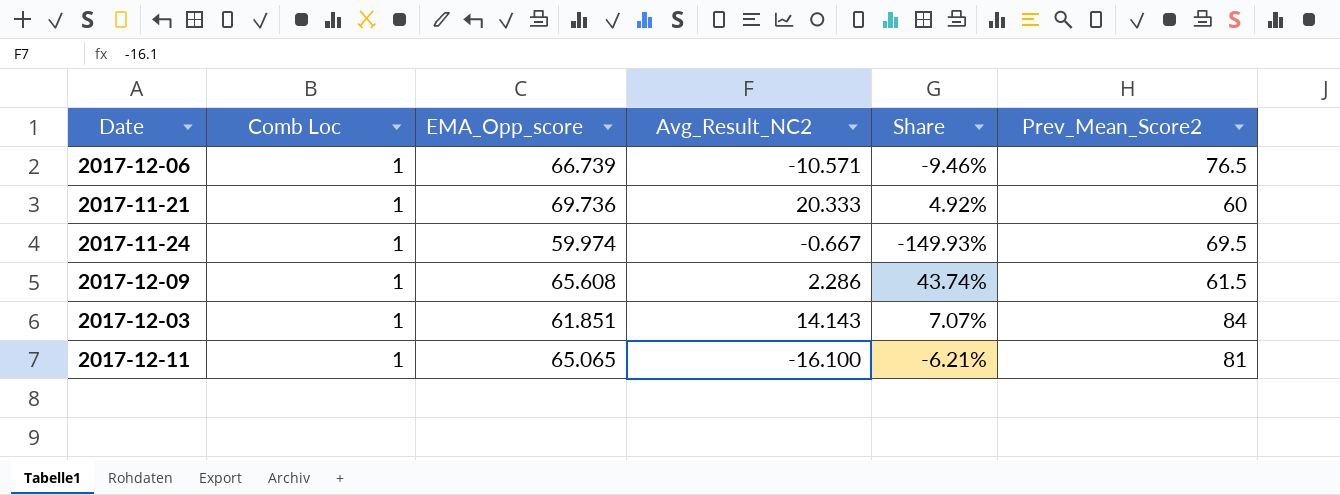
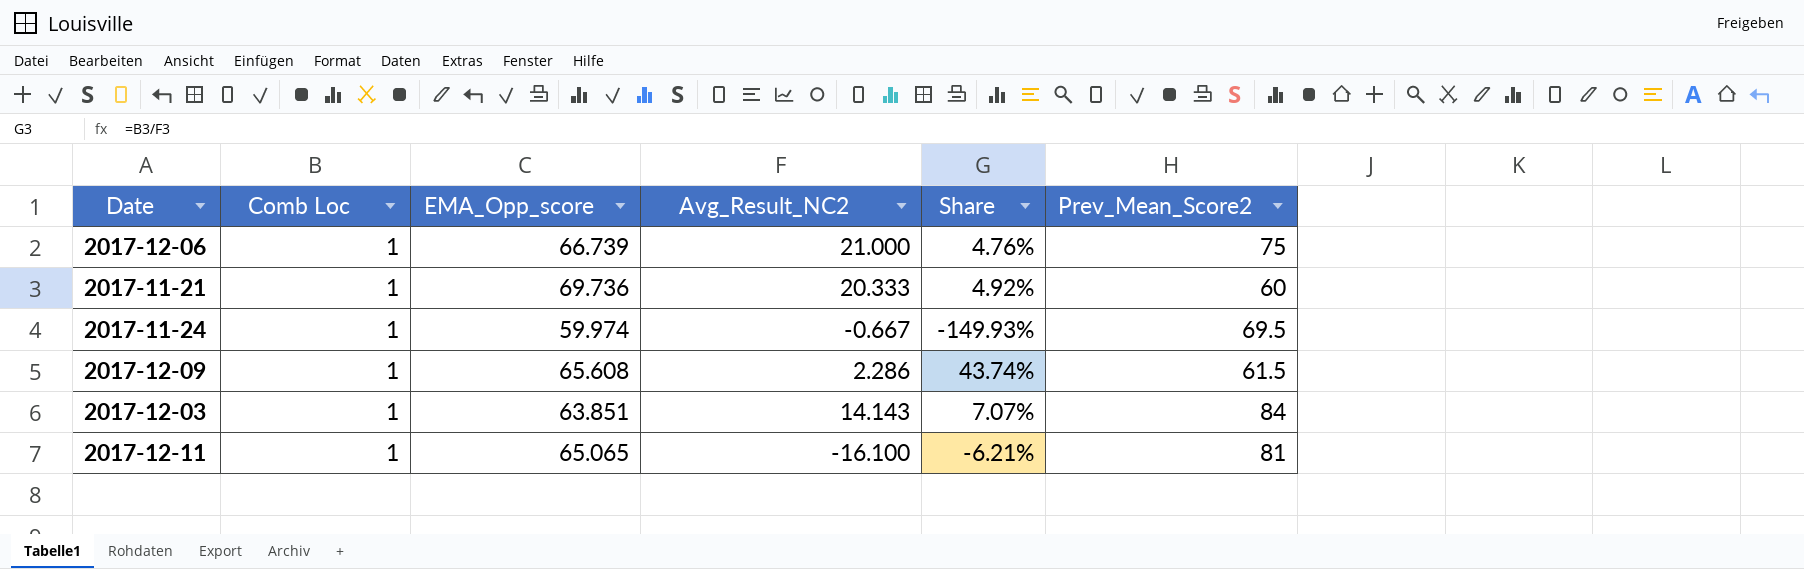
2017-12-06 | Avg_Result_NC2: -10.571 -> 21.000
2017-12-06 | Share: -9.46% -> 4.76%
2017-12-06 | Prev_Mean_Score2: 76.5 -> 75
2017-12-03 | EMA_Opp_score: 61.851 -> 63.851

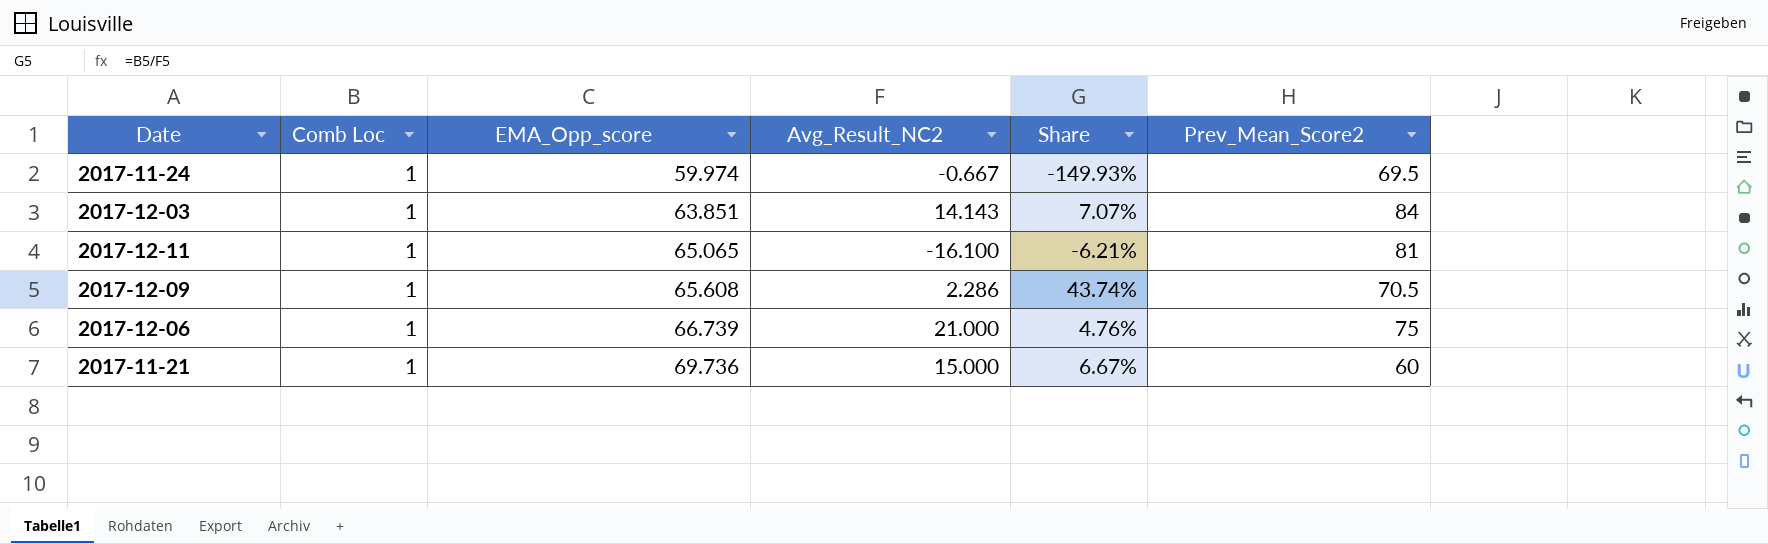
row order: none -> EMA_Opp_score ascending
2017-12-09 | Prev_Mean_Score2: 61.5 -> 70.5
2017-11-21 | Avg_Result_NC2: 20.333 -> 15.000
2017-11-21 | Share: 4.92% -> 6.67%

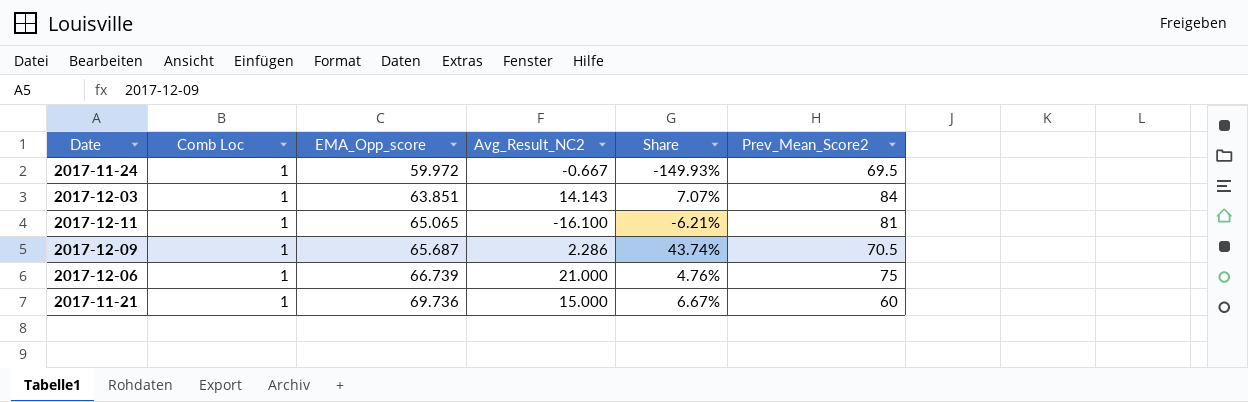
2017-11-24 | EMA_Opp_score: 59.974 -> 59.972
2017-12-09 | EMA_Opp_score: 65.608 -> 65.687

